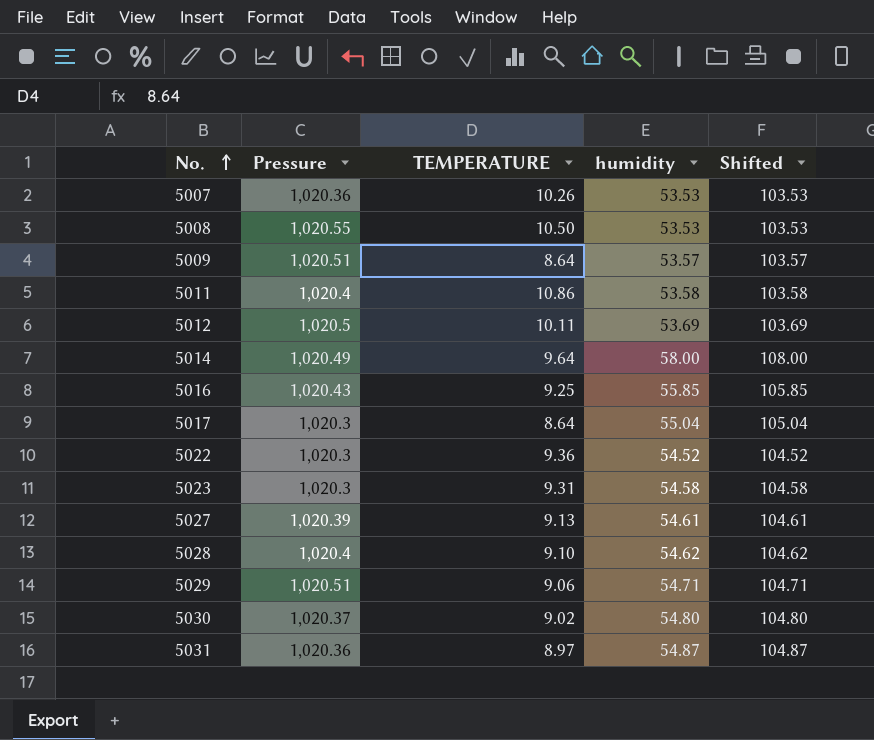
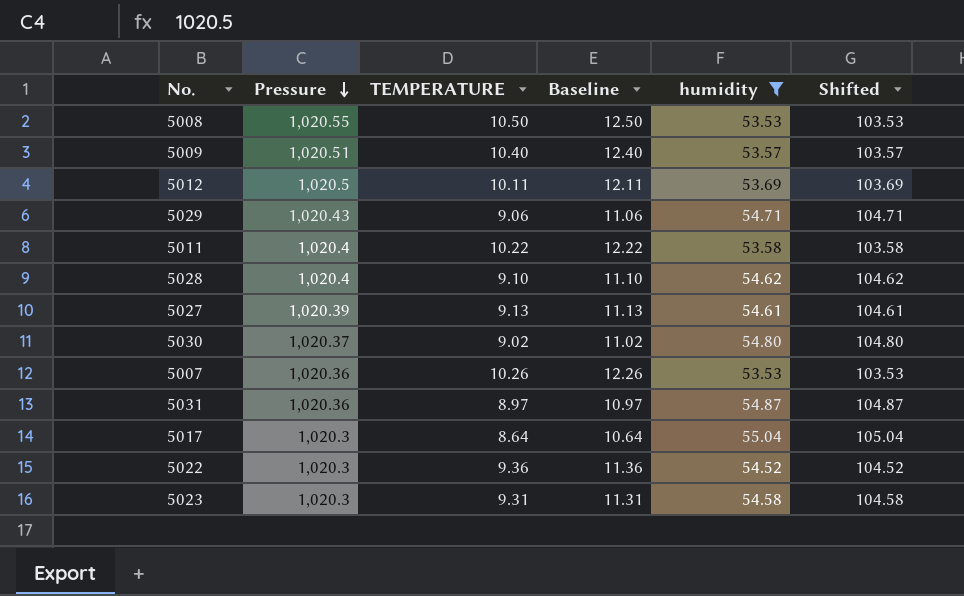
filter: none -> humidity <= 55.04
row order: No. ascending -> Pressure descending
column Baseline | formula: none -> [TEMPERATURE] + 2
5009 | TEMPERATURE: 8.64 -> 10.40
5029 | Pressure: 1,020.51 -> 1,020.43
5011 | TEMPERATURE: 10.86 -> 10.22

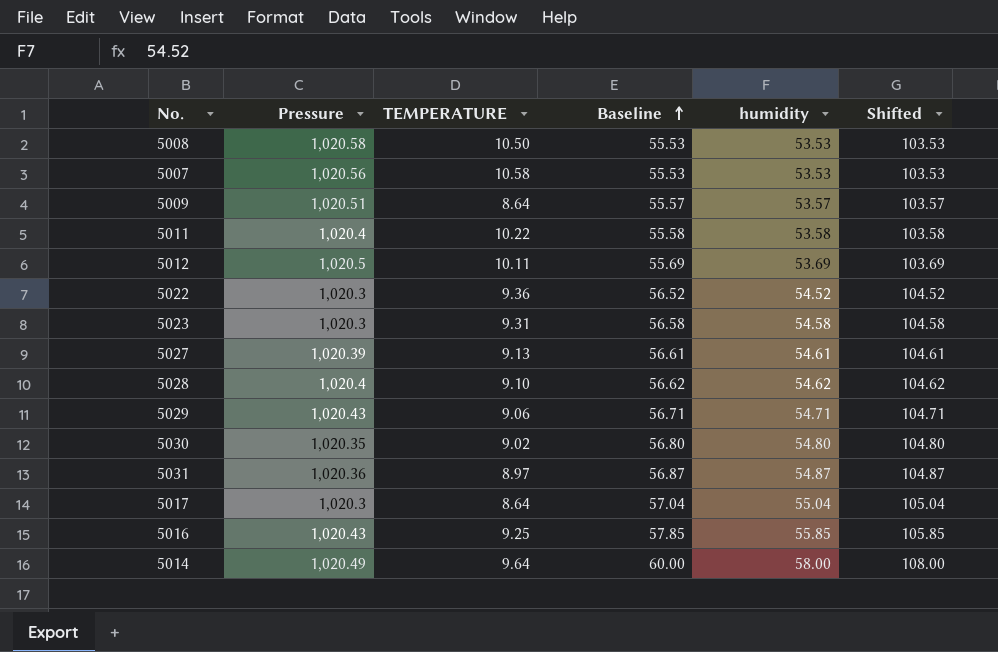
filter: humidity <= 55.04 -> none
row order: Pressure descending -> Baseline ascending
column Baseline | formula: [TEMPERATURE] + 2 -> [humidity] + 2
5008 | Pressure: 1,020.55 -> 1,020.58
5007 | Pressure: 1,020.36 -> 1,020.56
5007 | TEMPERATURE: 10.26 -> 10.58
5009 | TEMPERATURE: 10.40 -> 8.64
5030 | Pressure: 1,020.37 -> 1,020.35

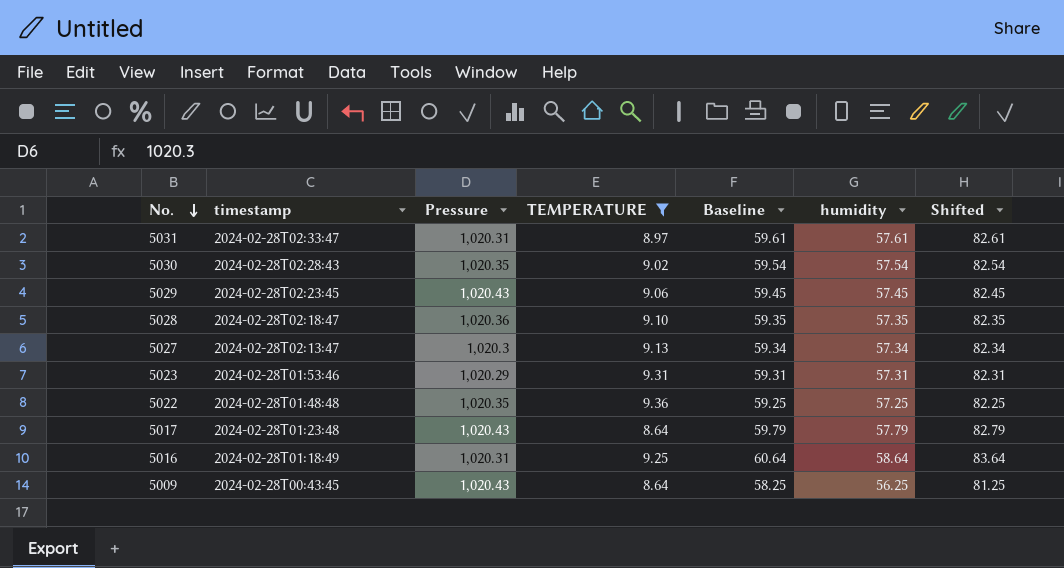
filter: none -> TEMPERATURE <= 9.36
row order: Baseline ascending -> No. descending
column timestamp | position: none -> 2
column Shifted | formula: [humidity] + 50 -> [humidity] + 25
5031 | Pressure: 1,020.36 -> 1,020.31
5031 | Baseline: 56.87 -> 59.61
5031 | humidity: 54.87 -> 57.61
5030 | Baseline: 56.80 -> 59.54
5030 | humidity: 54.80 -> 57.54
5029 | Baseline: 56.71 -> 59.45
5029 | humidity: 54.71 -> 57.45
5028 | Pressure: 1,020.4 -> 1,020.36
5028 | Baseline: 56.62 -> 59.35
5028 | humidity: 54.62 -> 57.35
5027 | Pressure: 1,020.39 -> 1,020.3
5027 | Baseline: 56.61 -> 59.34
5027 | humidity: 54.61 -> 57.34
5023 | Pressure: 1,020.3 -> 1,020.29
5023 | Baseline: 56.58 -> 59.31
5023 | humidity: 54.58 -> 57.31
5022 | Pressure: 1,020.3 -> 1,020.35
5022 | Baseline: 56.52 -> 59.25
5022 | humidity: 54.52 -> 57.25
5017 | Pressure: 1,020.3 -> 1,020.43
5017 | Baseline: 57.04 -> 59.79
5017 | humidity: 55.04 -> 57.79
5016 | Pressure: 1,020.43 -> 1,020.31
5016 | Baseline: 57.85 -> 60.64
5016 | humidity: 55.85 -> 58.64
5009 | Pressure: 1,020.51 -> 1,020.43
5009 | Baseline: 55.57 -> 58.25
5009 | humidity: 53.57 -> 56.25

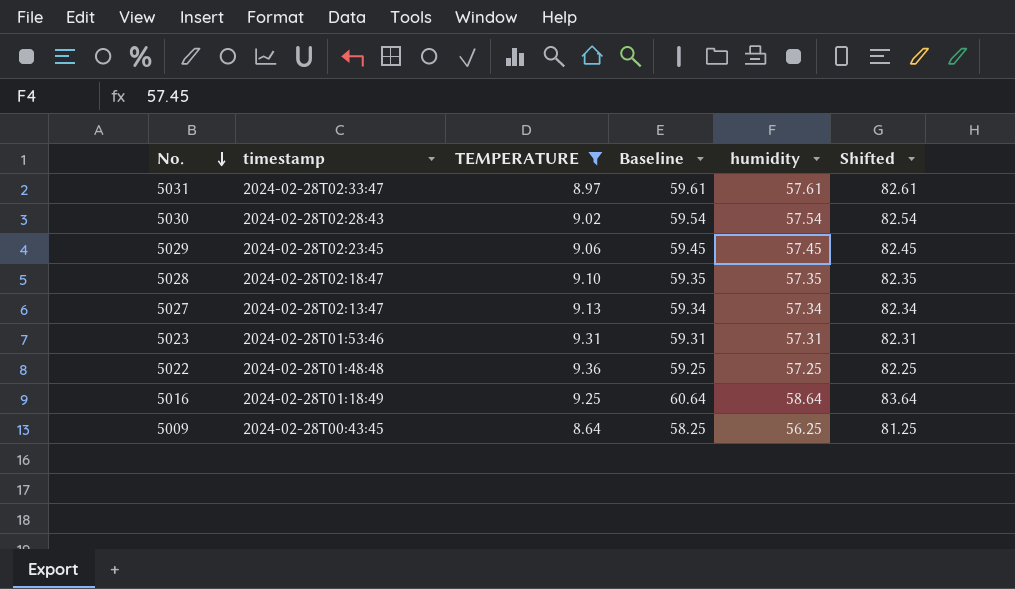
column Pressure | position: 3 -> none
row 5017: 2024-02-28T01:23:48 | 1,020.43 | 8.64 | 59.79 | 57.79 | 82.79 -> none

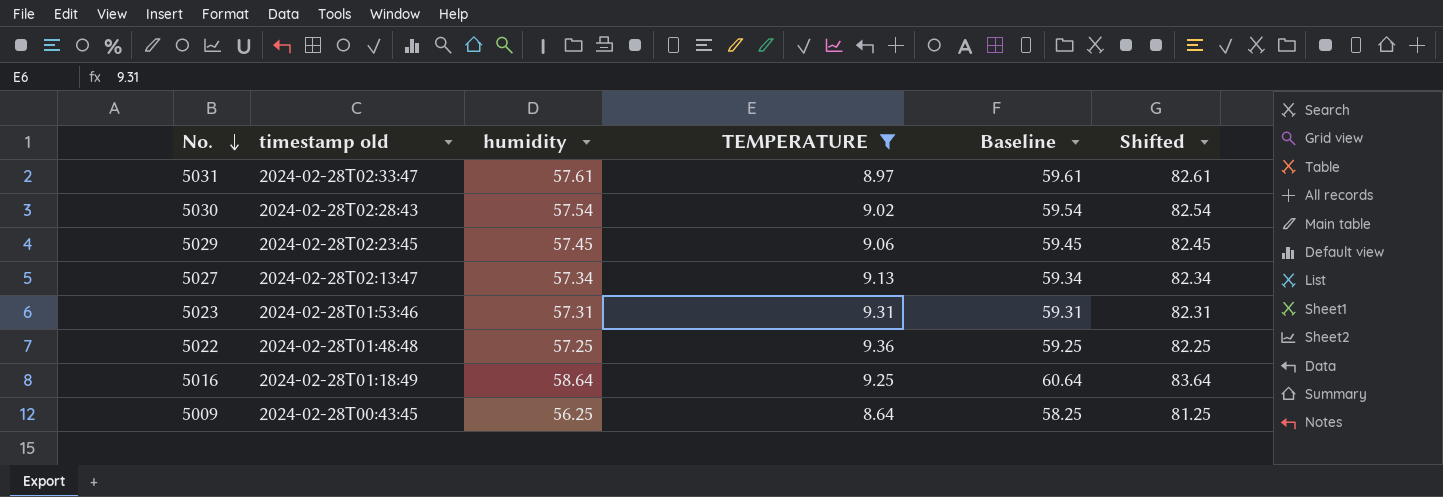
column name: timestamp -> timestamp old
column humidity | position: 5 -> 3
row 5028: 2024-02-28T02:18:47 | 9.10 | 59.35 | 57.35 | 82.35 -> none

